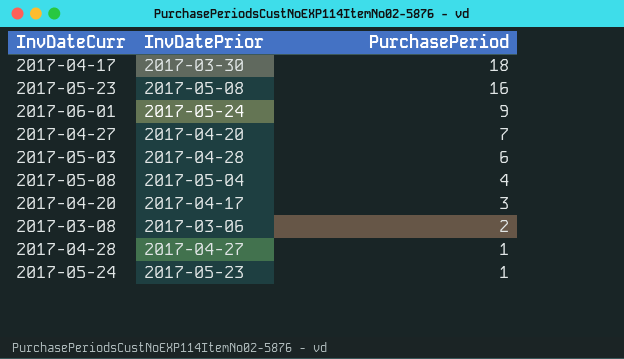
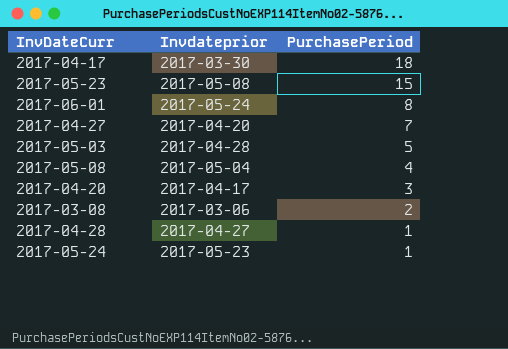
column name: InvDatePrior -> Invdateprior
2017-05-23 | PurchasePeriod: 16 -> 15
2017-06-01 | PurchasePeriod: 9 -> 8
2017-05-03 | PurchasePeriod: 6 -> 5

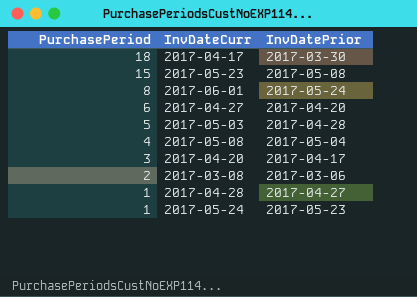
column PurchasePeriod | position: 3 -> 1
column name: Invdateprior -> InvDatePrior
2017-04-27 | PurchasePeriod: 7 -> 6

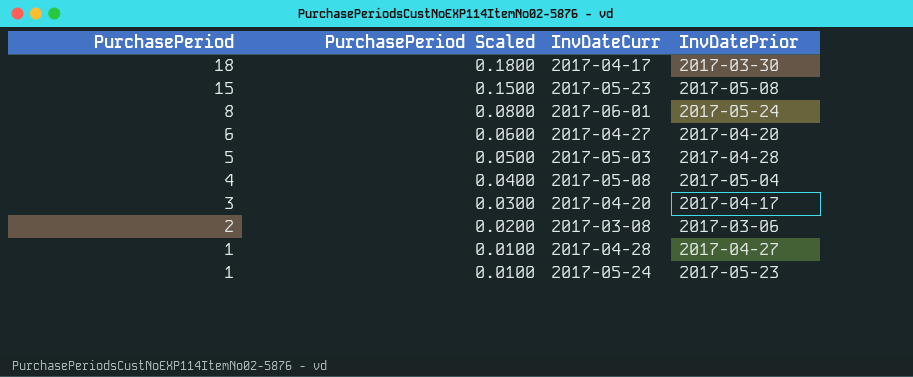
column PurchasePeriod Scaled | formula: none -> [PurchasePeriod] * 0.01

